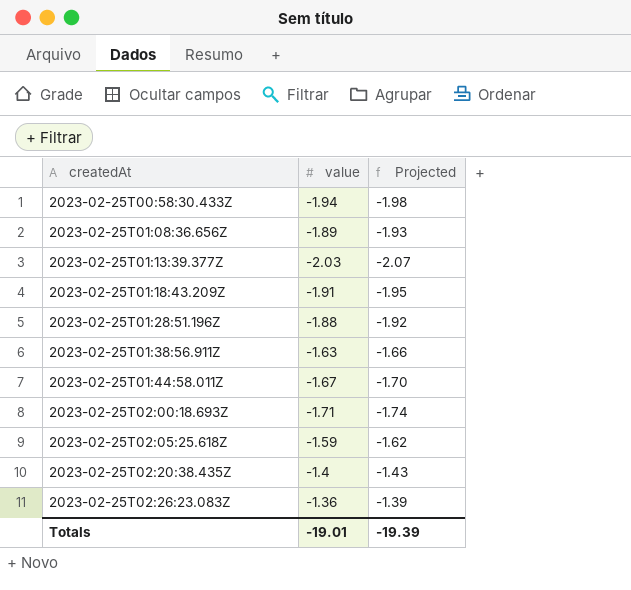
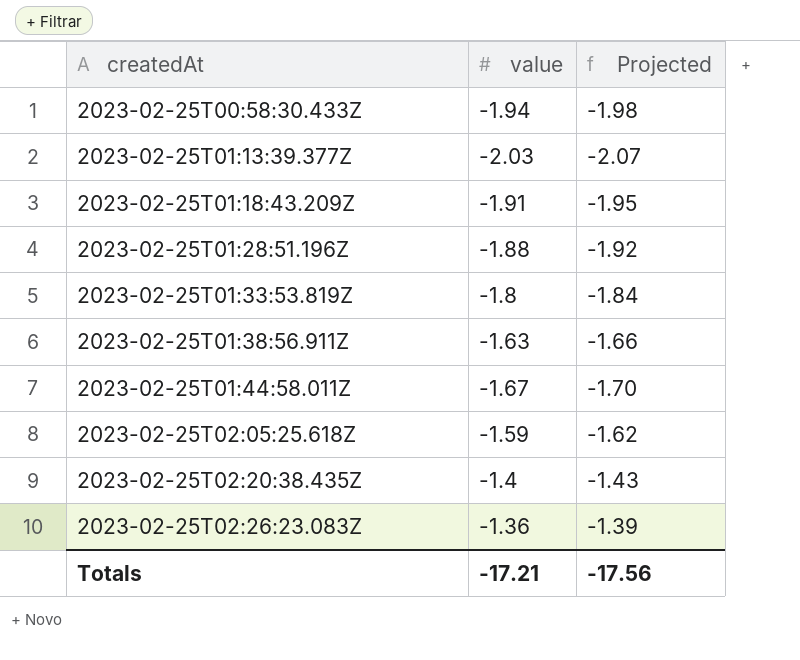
row 2023-02-25T01:08:36.656Z: -1.89 | -1.93 -> none
row 2023-02-25T02:00:18.693Z: -1.71 | -1.74 -> none
row 2023-02-25T01:33:53.819Z: none -> -1.8 | -1.84
Totals | value: -19.01 -> -17.21
Totals | Projected: -19.39 -> -17.56

